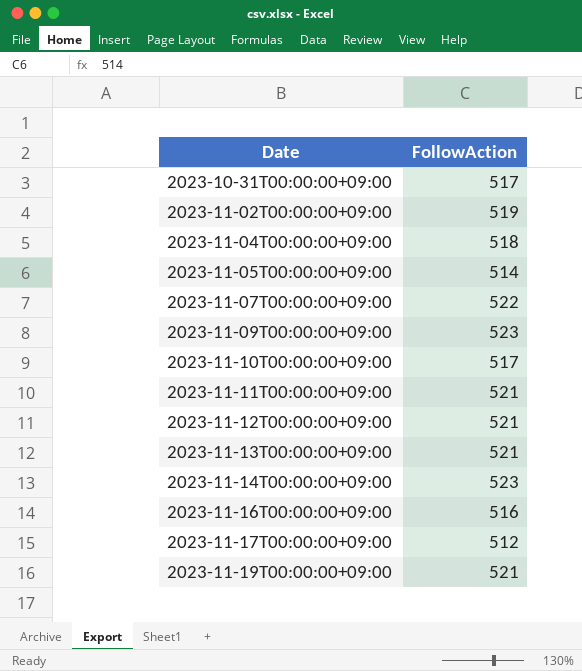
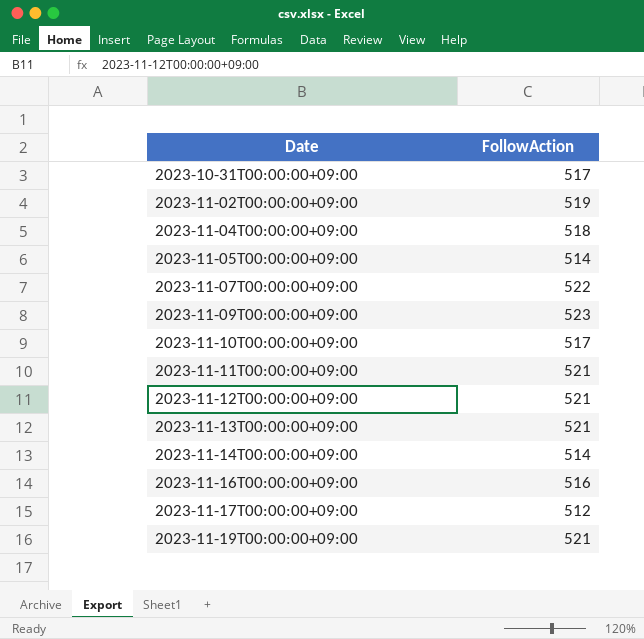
2023-11-14T00:00:00+09:00 | FollowAction: 523 -> 514

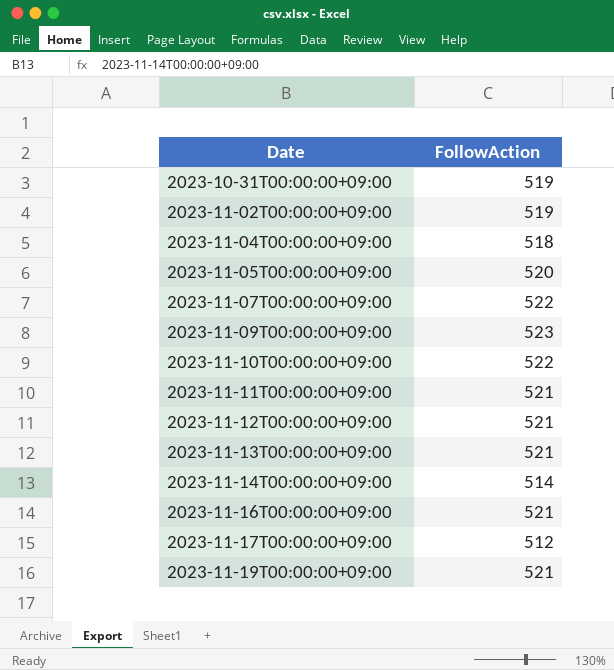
2023-10-31T00:00:00+09:00 | FollowAction: 517 -> 519
2023-11-05T00:00:00+09:00 | FollowAction: 514 -> 520
2023-11-10T00:00:00+09:00 | FollowAction: 517 -> 522
2023-11-16T00:00:00+09:00 | FollowAction: 516 -> 521

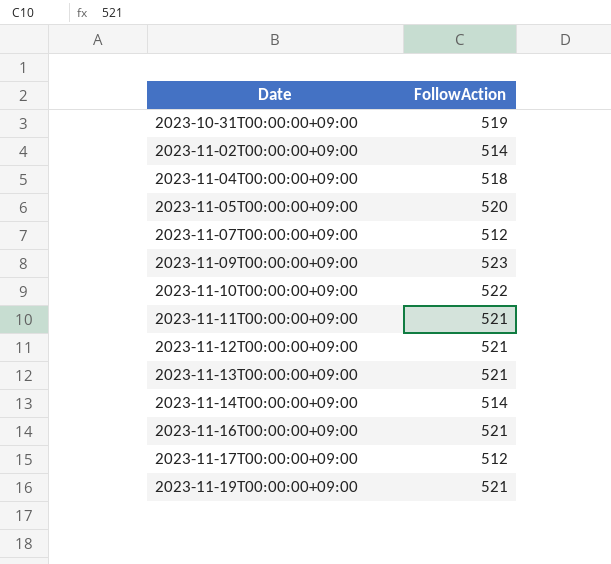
2023-11-02T00:00:00+09:00 | FollowAction: 519 -> 514
2023-11-07T00:00:00+09:00 | FollowAction: 522 -> 512

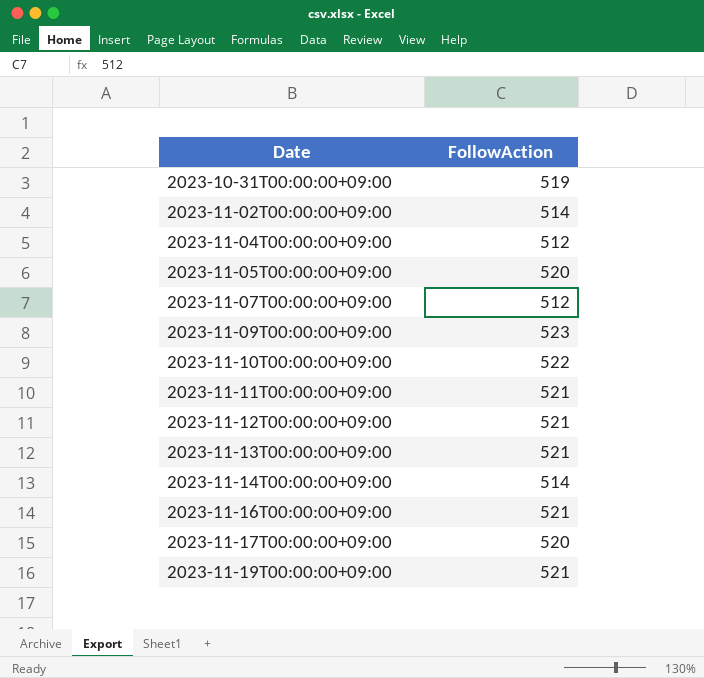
2023-11-04T00:00:00+09:00 | FollowAction: 518 -> 512
2023-11-17T00:00:00+09:00 | FollowAction: 512 -> 520

